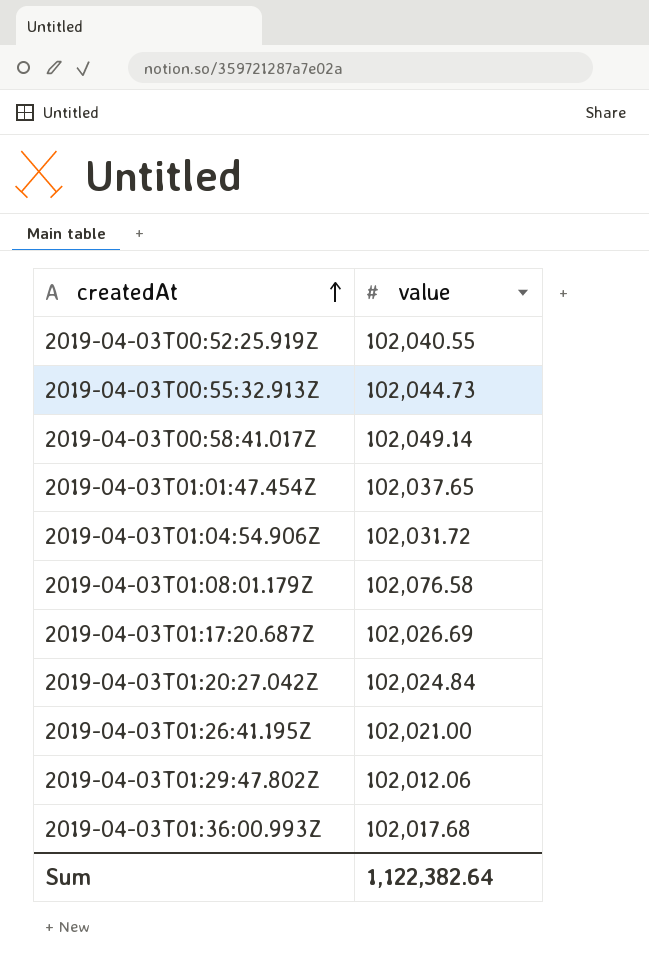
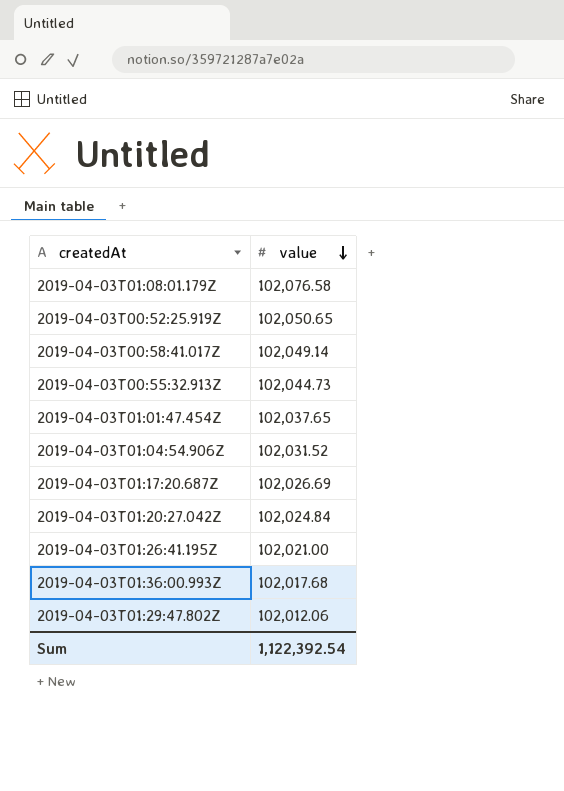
row order: createdAt ascending -> value descending
2019-04-03T00:52:25.919Z | value: 102,040.55 -> 102,050.65
2019-04-03T01:04:54.906Z | value: 102,031.72 -> 102,031.52
Sum | value: 1,122,382.64 -> 1,122,392.54

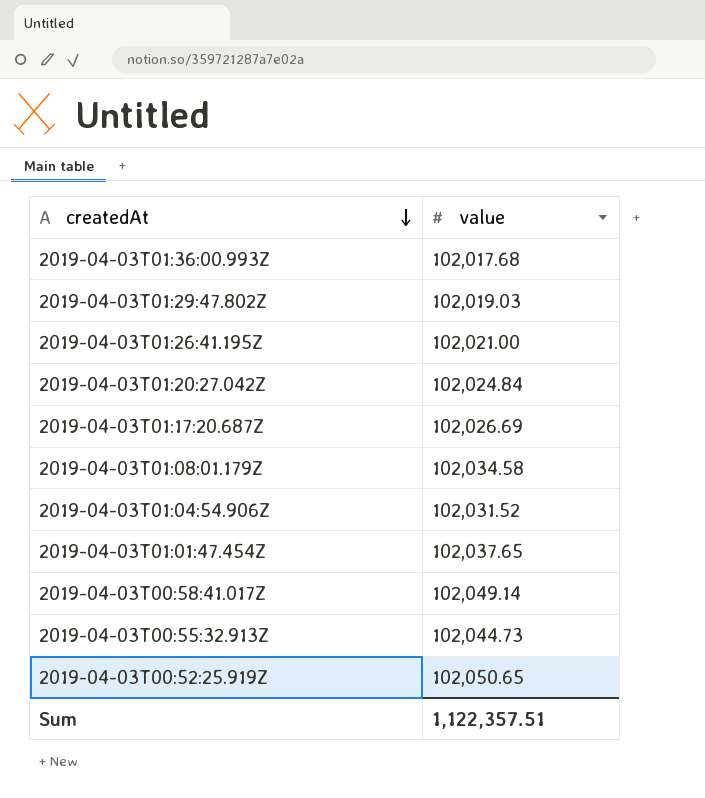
row order: value descending -> createdAt descending
2019-04-03T01:29:47.802Z | value: 102,012.06 -> 102,019.03
2019-04-03T01:08:01.179Z | value: 102,076.58 -> 102,034.58
Sum | value: 1,122,392.54 -> 1,122,357.51

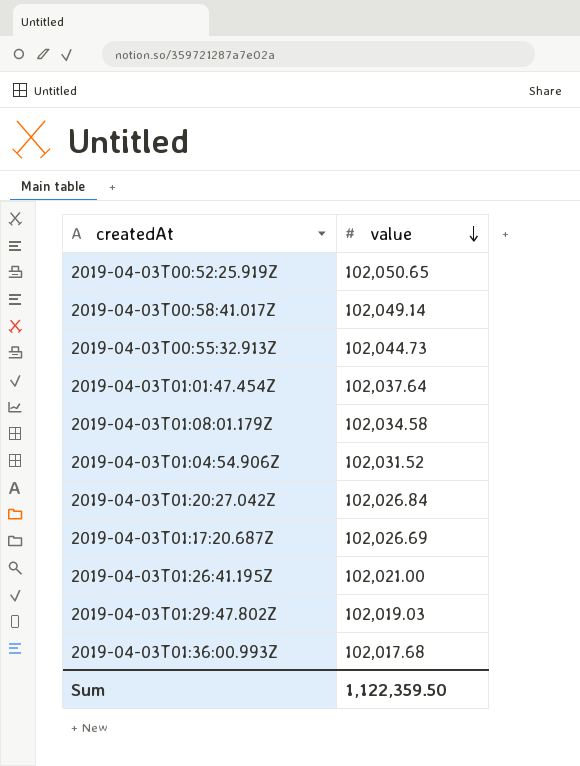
row order: createdAt descending -> value descending
2019-04-03T01:01:47.454Z | value: 102,037.65 -> 102,037.64
2019-04-03T01:20:27.042Z | value: 102,024.84 -> 102,026.84
Sum | value: 1,122,357.51 -> 1,122,359.50

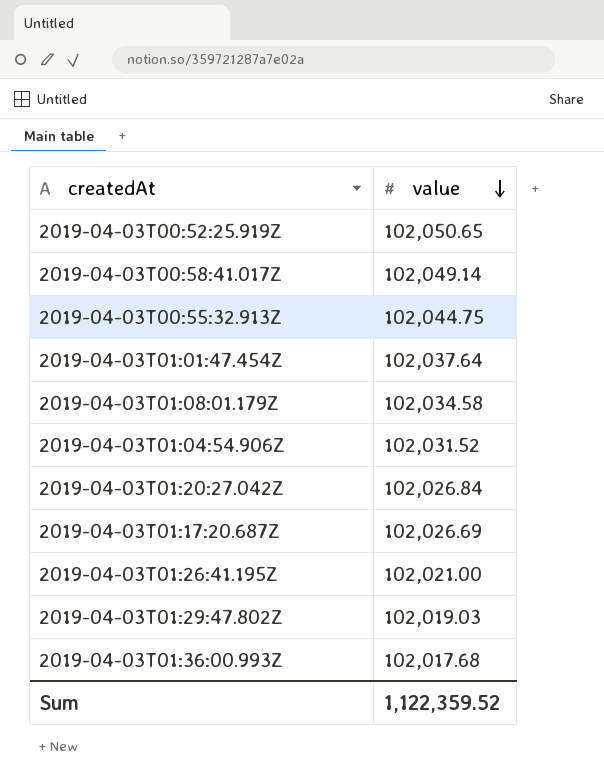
2019-04-03T00:55:32.913Z | value: 102,044.73 -> 102,044.75
Sum | value: 1,122,359.50 -> 1,122,359.52

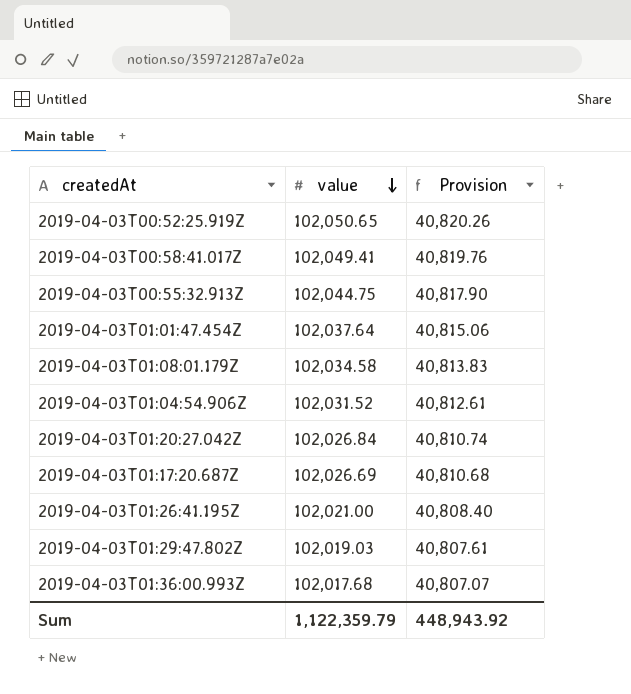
column Provision | formula: none -> [value] * 0.4
2019-04-03T00:58:41.017Z | value: 102,049.14 -> 102,049.41
Sum | value: 1,122,359.52 -> 1,122,359.79

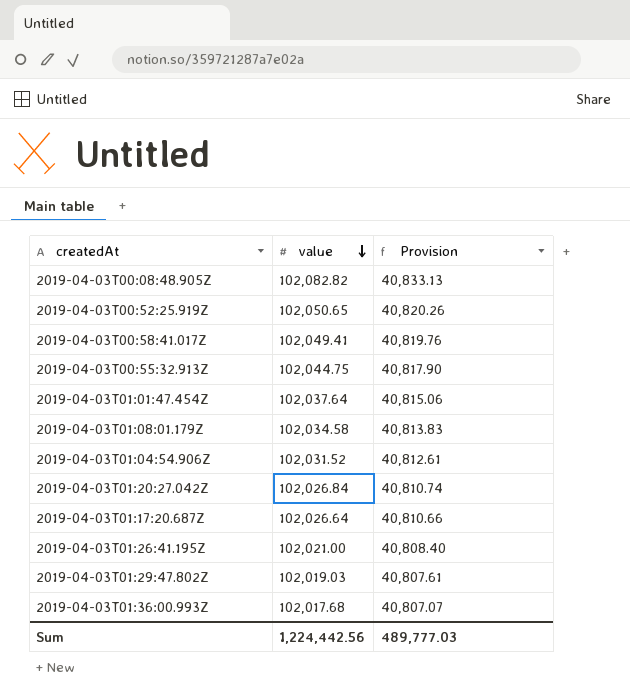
row 2019-04-03T00:08:48.905Z: none -> 102,082.82 | 40,833.13
2019-04-03T01:17:20.687Z | value: 102,026.69 -> 102,026.64
2019-04-03T01:17:20.687Z | Provision: 40,810.68 -> 40,810.66
Sum | value: 1,122,359.79 -> 1,224,442.56
Sum | Provision: 448,943.92 -> 489,777.03

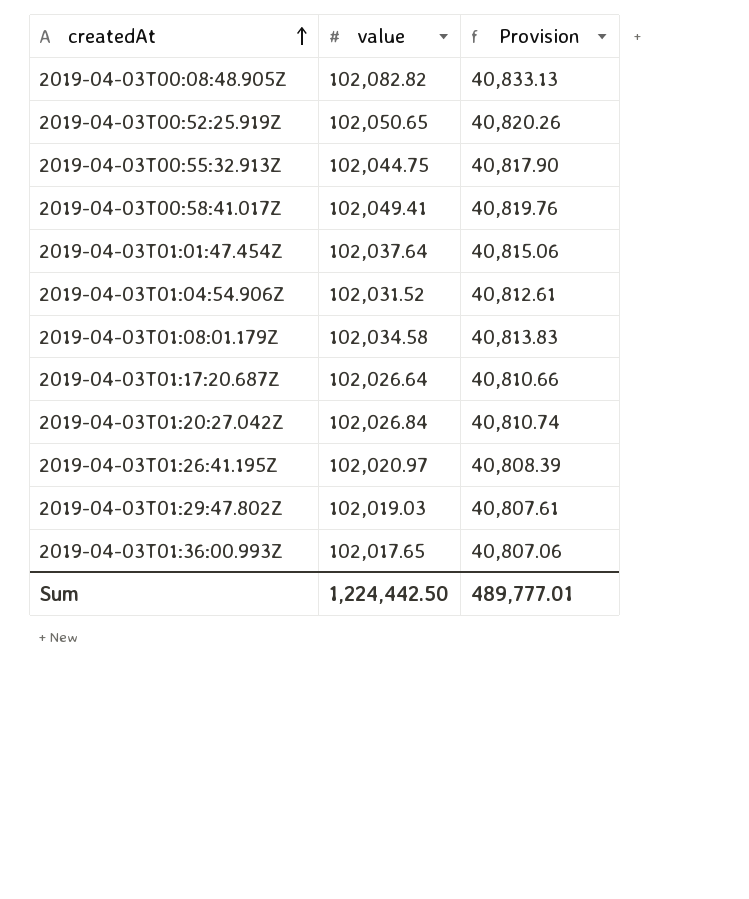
row order: value descending -> createdAt ascending
2019-04-03T01:26:41.195Z | value: 102,021.00 -> 102,020.97
2019-04-03T01:26:41.195Z | Provision: 40,808.40 -> 40,808.39
2019-04-03T01:36:00.993Z | value: 102,017.68 -> 102,017.65
2019-04-03T01:36:00.993Z | Provision: 40,807.07 -> 40,807.06
Sum | value: 1,224,442.56 -> 1,224,442.50
Sum | Provision: 489,777.03 -> 489,777.01

